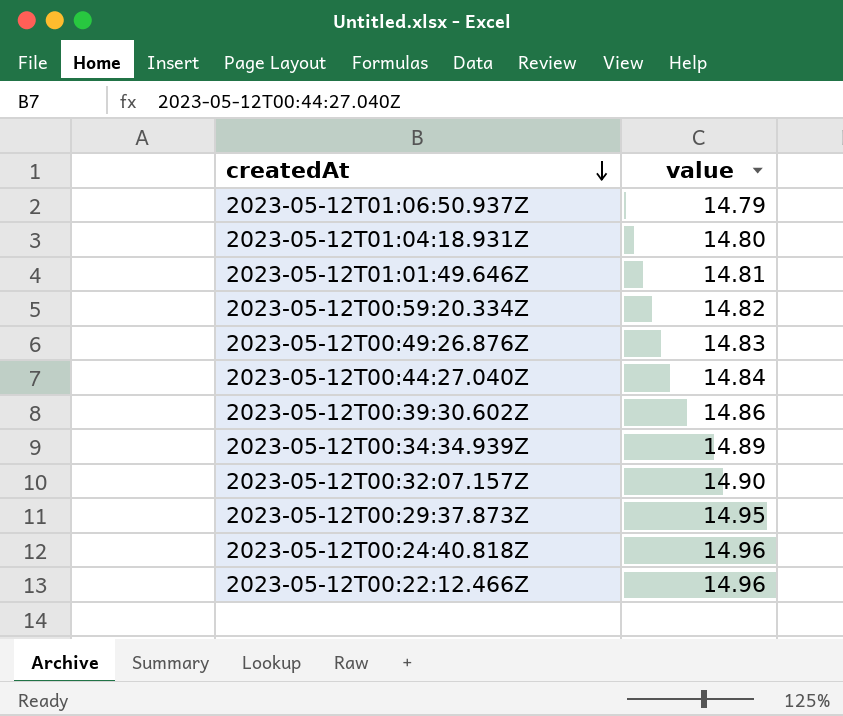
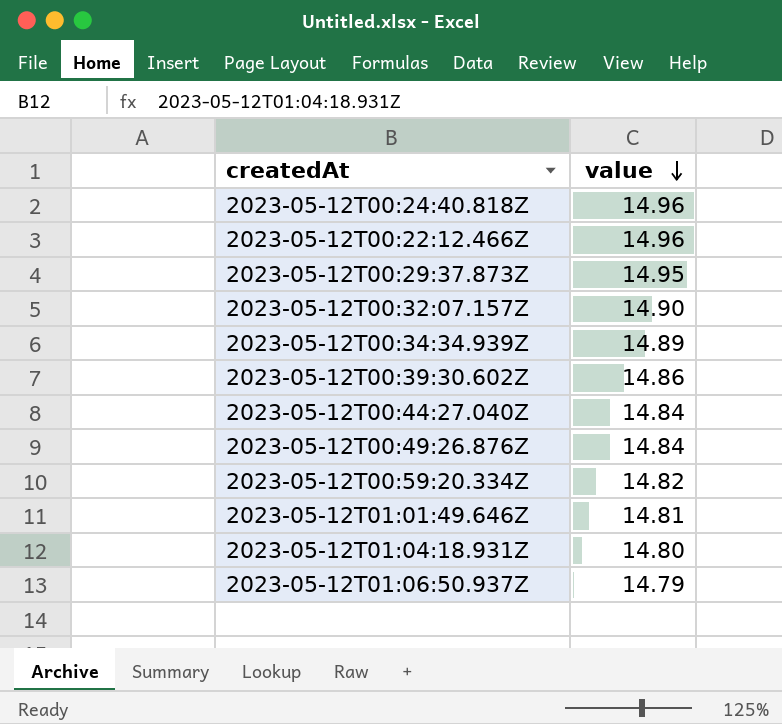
row order: createdAt descending -> value descending
2023-05-12T00:49:26.876Z | value: 14.83 -> 14.84

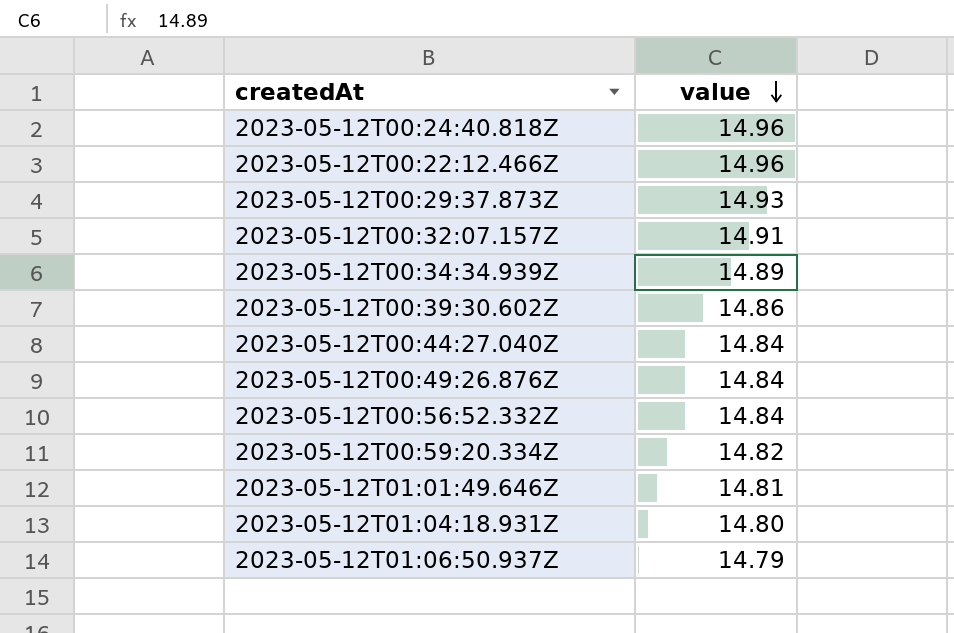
2023-05-12T00:29:37.873Z | value: 14.95 -> 14.93
2023-05-12T00:32:07.157Z | value: 14.90 -> 14.91
row 2023-05-12T00:56:52.332Z: none -> 14.84

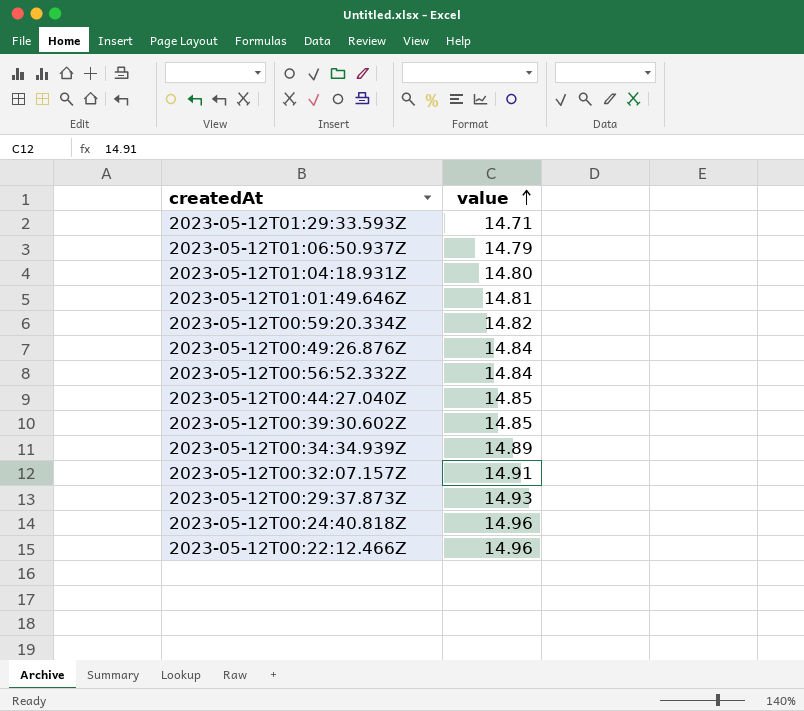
row order: value descending -> value ascending
row 2023-05-12T01:29:33.593Z: none -> 14.71
2023-05-12T00:44:27.040Z | value: 14.84 -> 14.85
2023-05-12T00:39:30.602Z | value: 14.86 -> 14.85

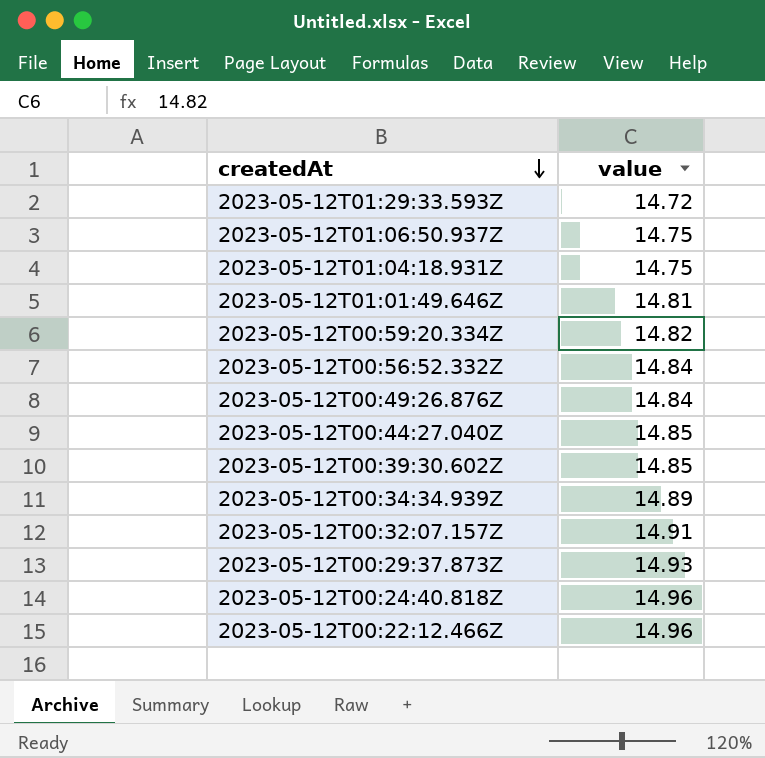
row order: value ascending -> createdAt descending
2023-05-12T01:29:33.593Z | value: 14.71 -> 14.72
2023-05-12T01:06:50.937Z | value: 14.79 -> 14.75
2023-05-12T01:04:18.931Z | value: 14.80 -> 14.75

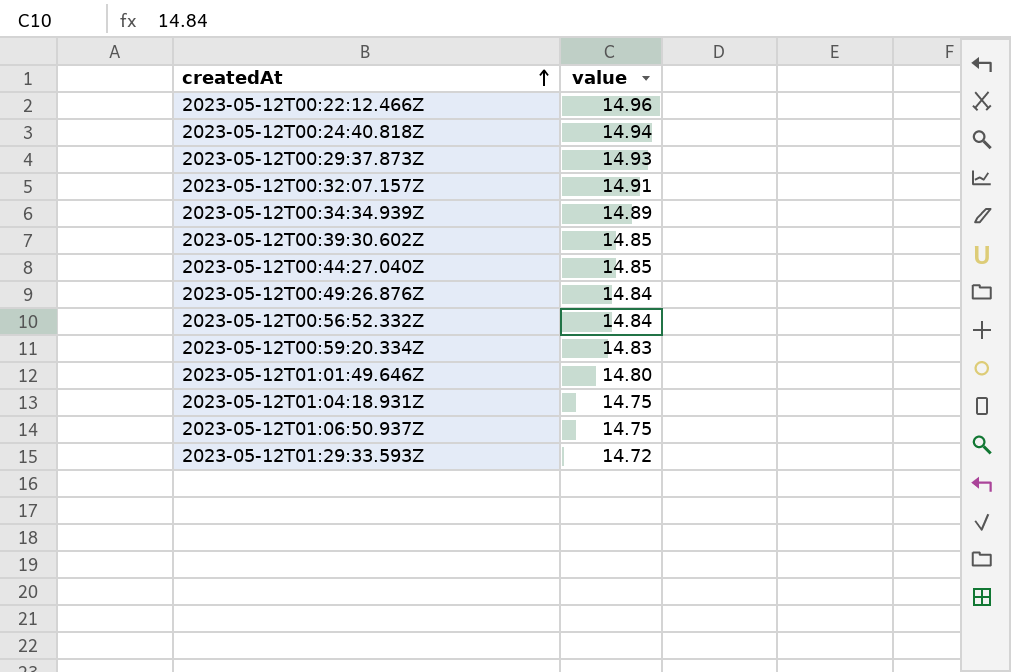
row order: createdAt descending -> createdAt ascending
2023-05-12T00:24:40.818Z | value: 14.96 -> 14.94
2023-05-12T00:59:20.334Z | value: 14.82 -> 14.83
2023-05-12T01:01:49.646Z | value: 14.81 -> 14.80

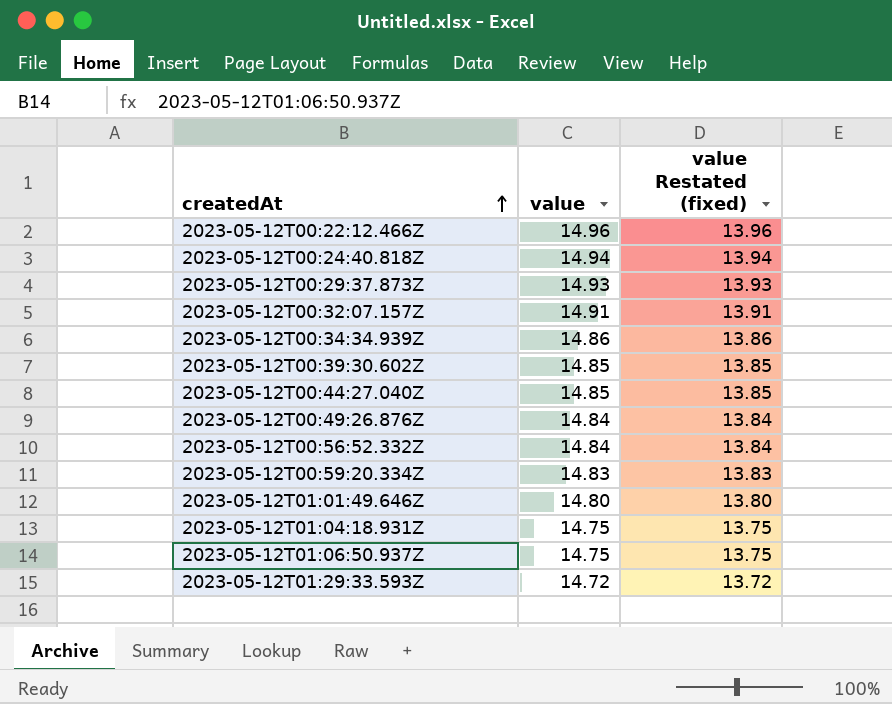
column value Restated (fixed) | formula: none -> [value] - 1
2023-05-12T00:34:34.939Z | value: 14.89 -> 14.86

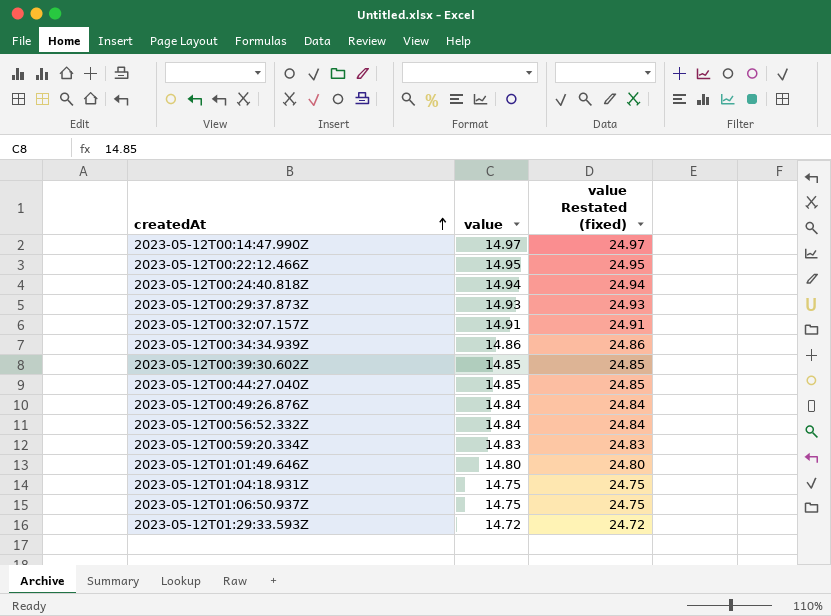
column value Restated (fixed) | formula: [value] - 1 -> [value] + 10
row 2023-05-12T00:14:47.990Z: none -> 14.97 | 24.97
2023-05-12T00:22:12.466Z | value: 14.96 -> 14.95

